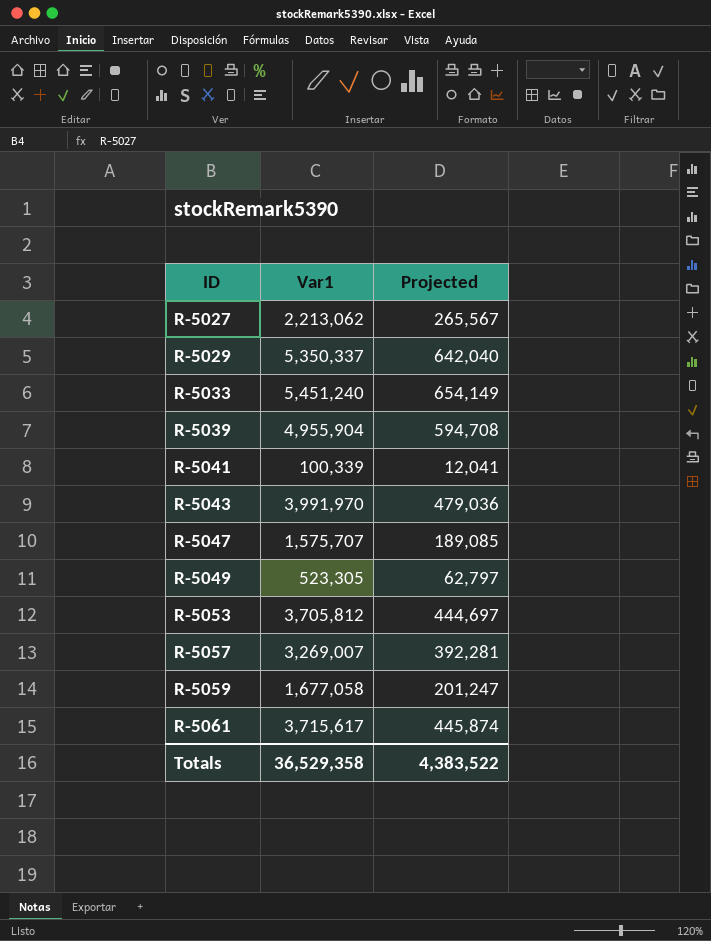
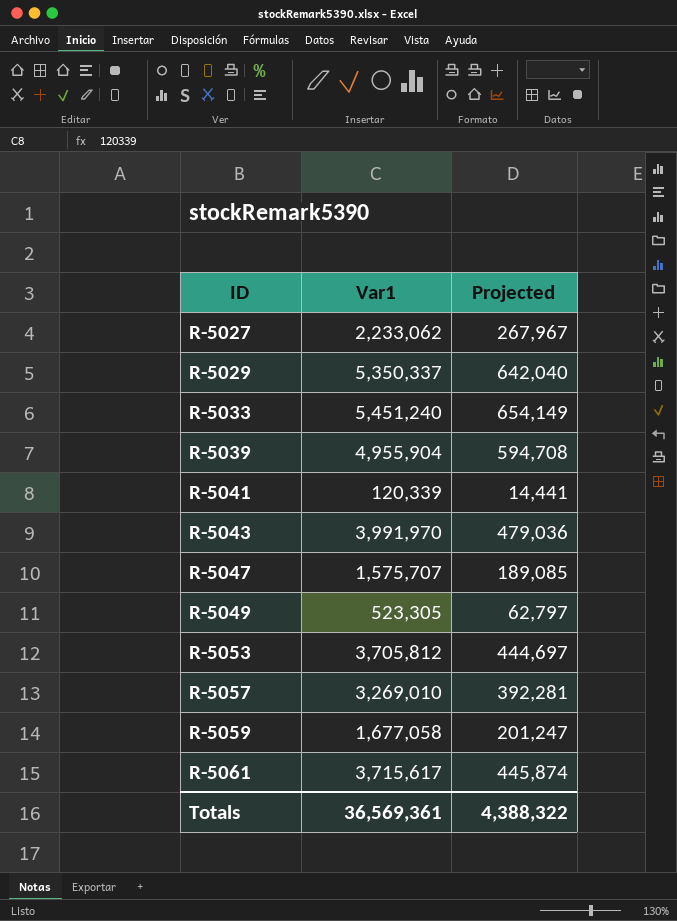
R-5027 | Var1: 2,213,062 -> 2,233,062
R-5027 | Projected: 265,567 -> 267,967
R-5041 | Var1: 100,339 -> 120,339
R-5041 | Projected: 12,041 -> 14,441
R-5057 | Var1: 3,269,007 -> 3,269,010
Totals | Var1: 36,529,358 -> 36,569,361
Totals | Projected: 4,383,522 -> 4,388,322

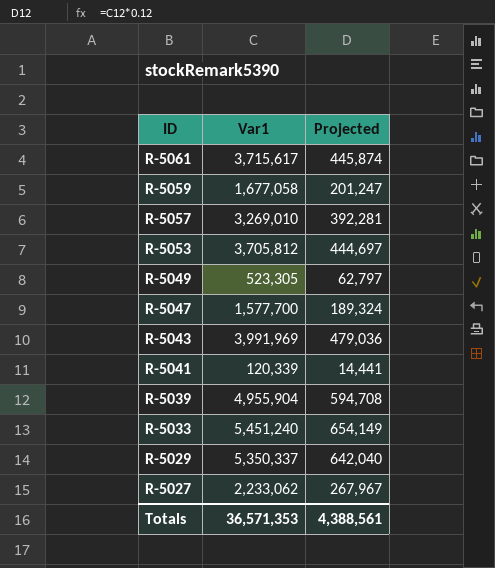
row order: ID ascending -> ID descending
R-5047 | Var1: 1,575,707 -> 1,577,700
R-5047 | Projected: 189,085 -> 189,324
R-5043 | Var1: 3,991,970 -> 3,991,969
Totals | Var1: 36,569,361 -> 36,571,353
Totals | Projected: 4,388,322 -> 4,388,561

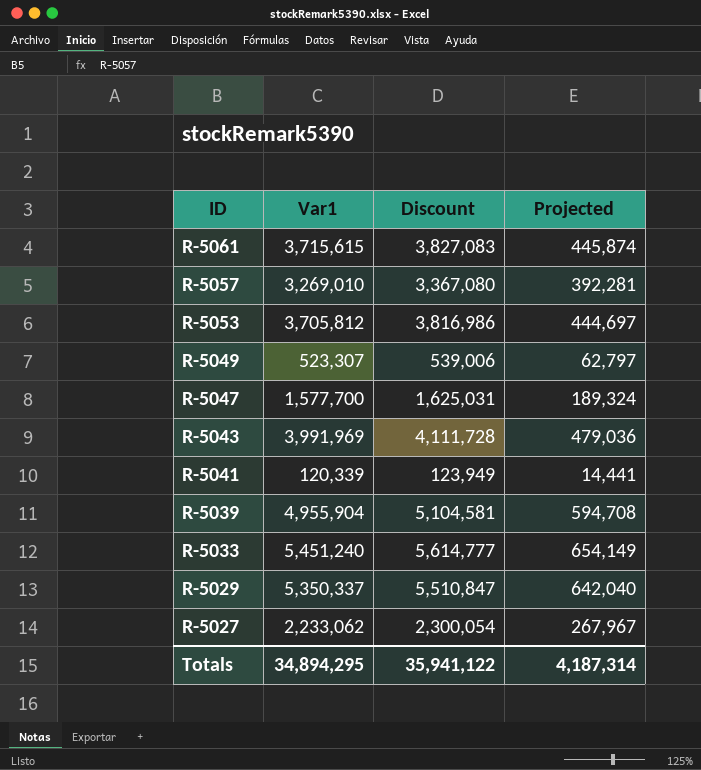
column Discount | formula: none -> [Var1] * 1.03
row R-5059: 1,677,058 | 201,247 -> none
R-5061 | Var1: 3,715,617 -> 3,715,615
R-5049 | Var1: 523,305 -> 523,307
Totals | Var1: 36,571,353 -> 34,894,295
Totals | Projected: 4,388,561 -> 4,187,314

